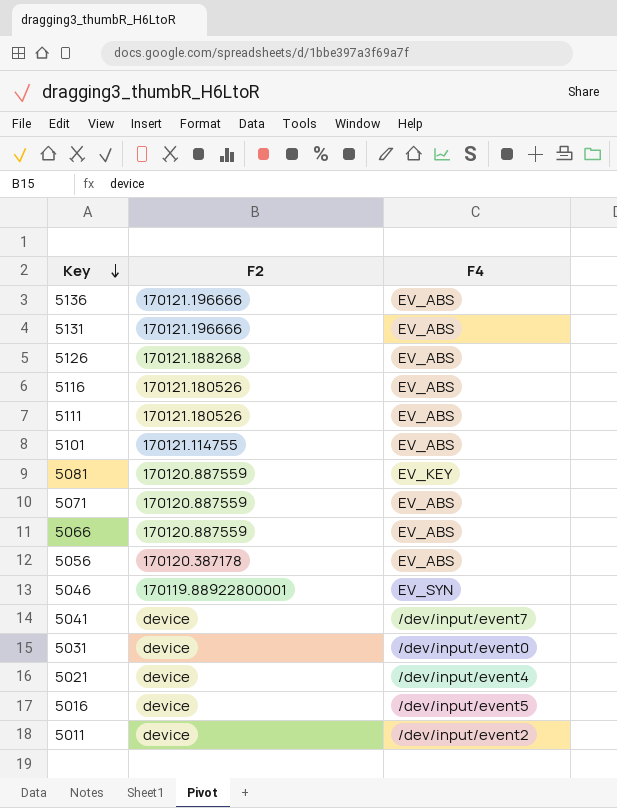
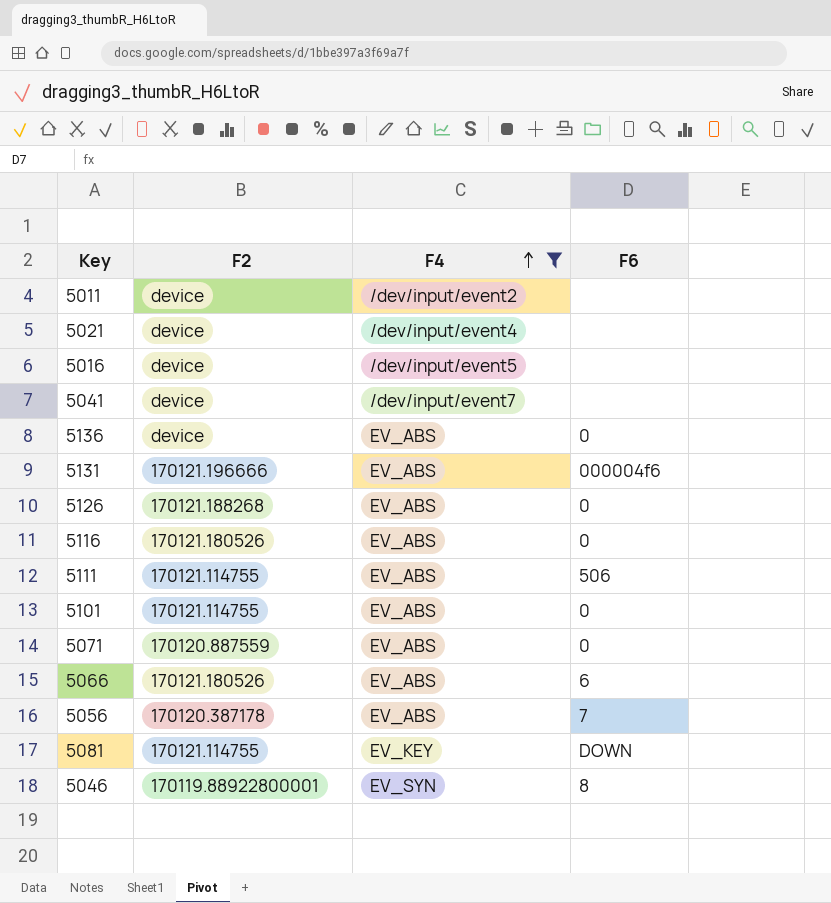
filter: none -> F4 != /dev/input/event0
row order: Key descending -> F4 ascending
column F6 | position: none -> 4
5136 | F2: 170121.196666 -> device
5111 | F2: 170121.180526 -> 170121.114755
5066 | F2: 170120.887559 -> 170121.180526
5081 | F2: 170120.887559 -> 170121.114755

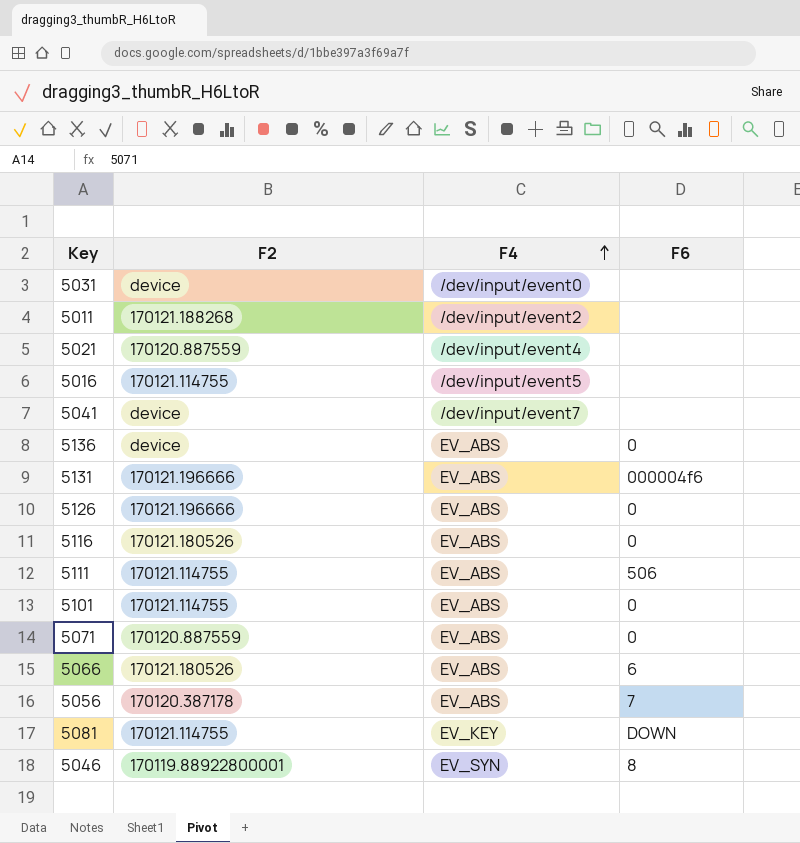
filter: F4 != /dev/input/event0 -> none
5011 | F2: device -> 170121.188268
5021 | F2: device -> 170120.887559
5016 | F2: device -> 170121.114755
5126 | F2: 170121.188268 -> 170121.196666

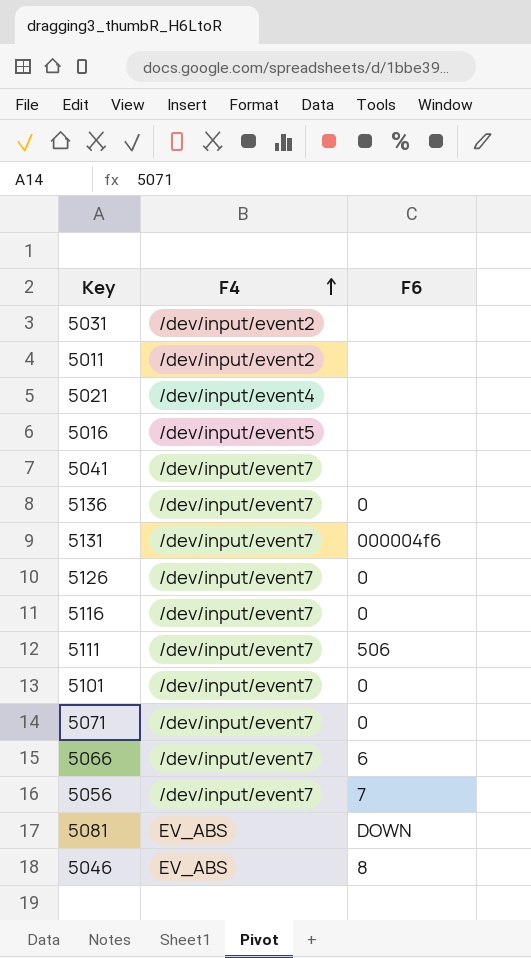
column F2 | position: 2 -> none
5031 | F4: /dev/input/event0 -> /dev/input/event2
5136 | F4: EV_ABS -> /dev/input/event7
5131 | F4: EV_ABS -> /dev/input/event7
5126 | F4: EV_ABS -> /dev/input/event7
5116 | F4: EV_ABS -> /dev/input/event7
5111 | F4: EV_ABS -> /dev/input/event7
5101 | F4: EV_ABS -> /dev/input/event7
5071 | F4: EV_ABS -> /dev/input/event7
5066 | F4: EV_ABS -> /dev/input/event7
5056 | F4: EV_ABS -> /dev/input/event7
5081 | F4: EV_KEY -> EV_ABS
5046 | F4: EV_SYN -> EV_ABS

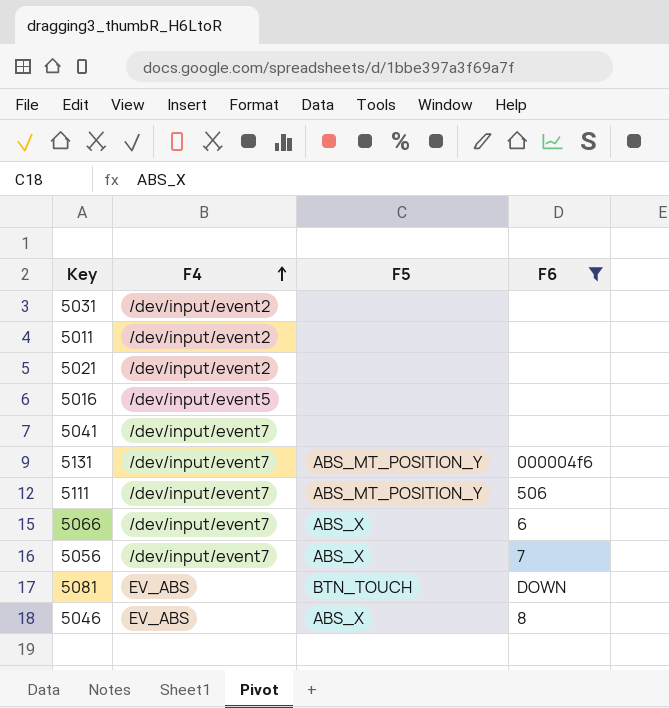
filter: none -> F6 != 0
column F5 | position: none -> 3
5021 | F4: /dev/input/event4 -> /dev/input/event2

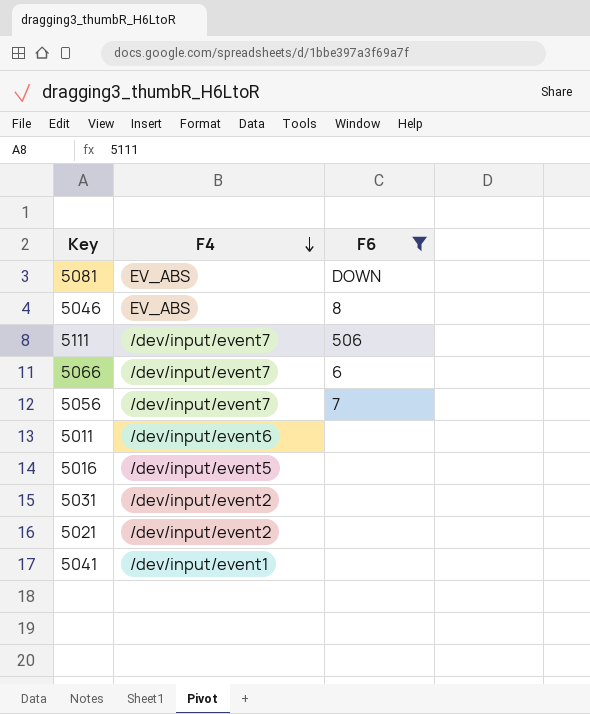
row order: F4 ascending -> F4 descending
column F5 | position: 3 -> none
row 5131: /dev/input/event7 | ABS_MT_POSITION_Y | 000004f6 -> none
5011 | F4: /dev/input/event2 -> /dev/input/event6
5041 | F4: /dev/input/event7 -> /dev/input/event1

